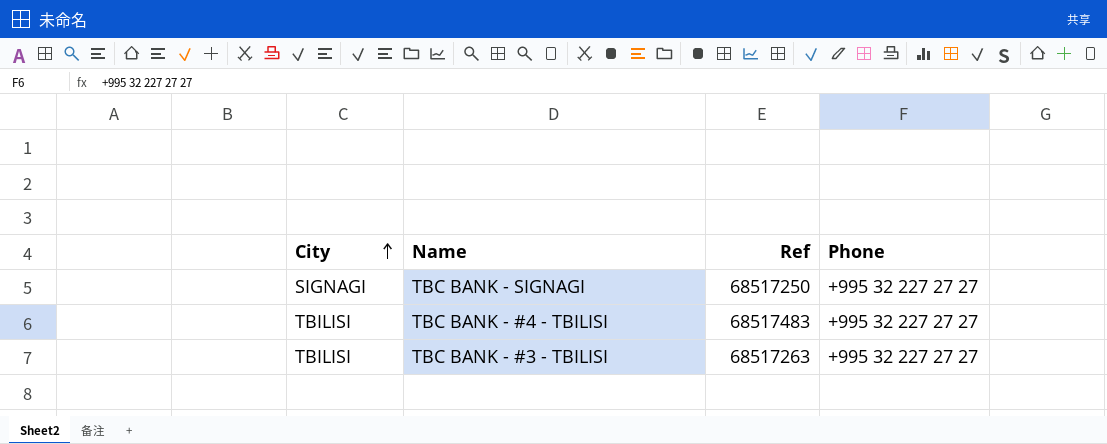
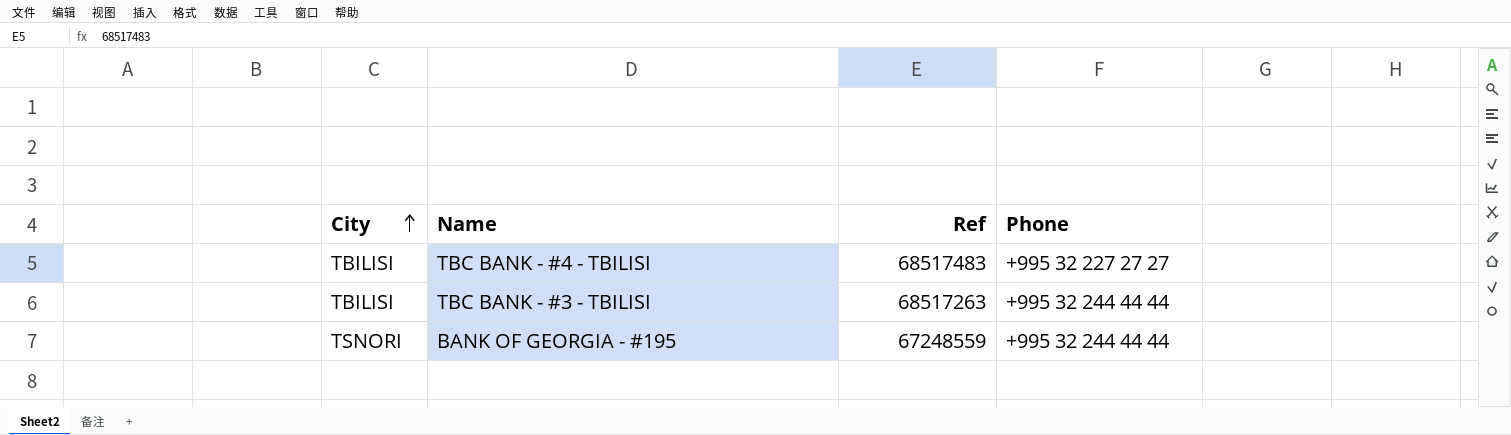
row TBC BANK - SIGNAGI: SIGNAGI | 68517250 | +995 32 227 27 27 -> none
TBC BANK - #3 - TBILISI | Phone: +995 32 227 27 27 -> +995 32 244 44 44
row BANK OF GEORGIA - #195: none -> TSNORI | 67248559 | +995 32 244 44 44

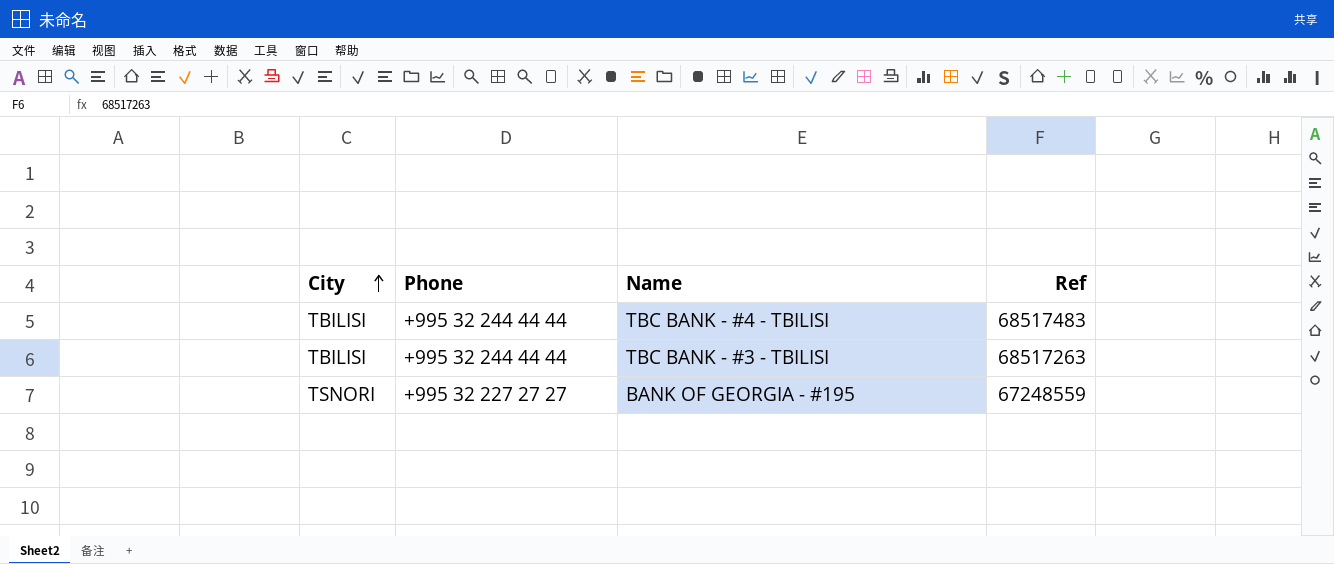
column Phone | position: 4 -> 2
TBC BANK - #4 - TBILISI | Phone: +995 32 227 27 27 -> +995 32 244 44 44
BANK OF GEORGIA - #195 | Phone: +995 32 244 44 44 -> +995 32 227 27 27

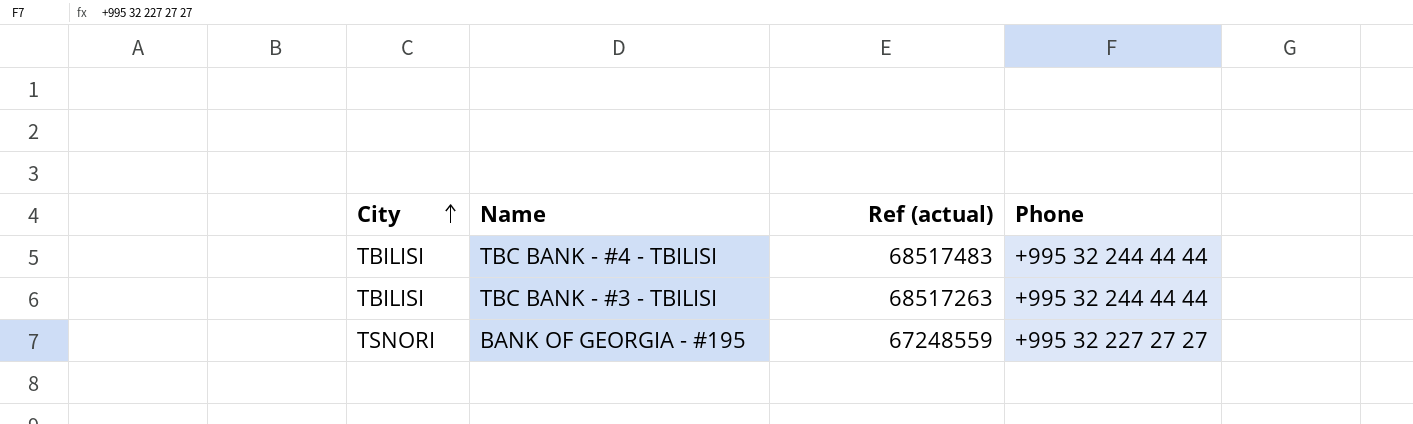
column name: Ref -> Ref (actual)
column Phone | position: 2 -> 4

